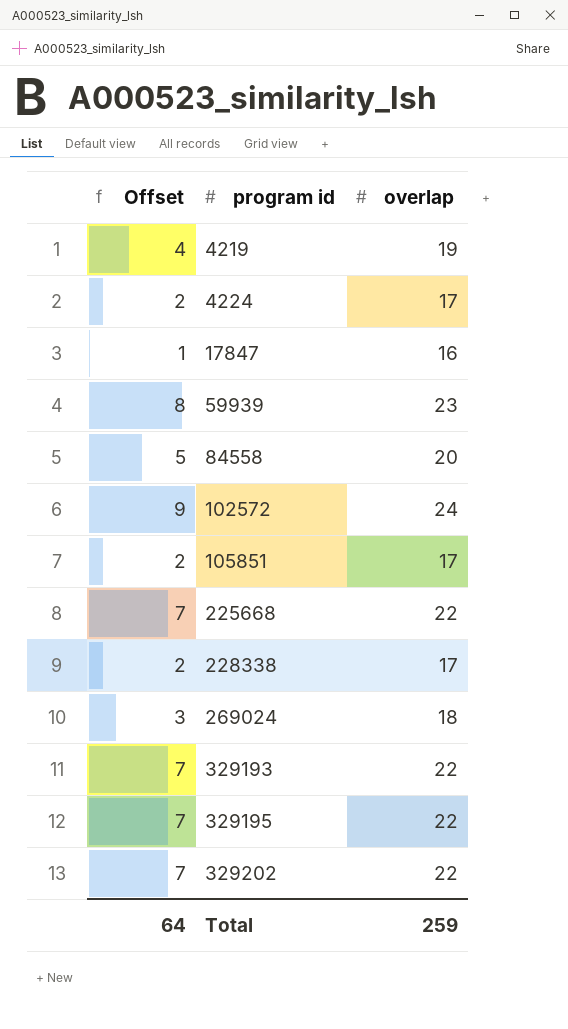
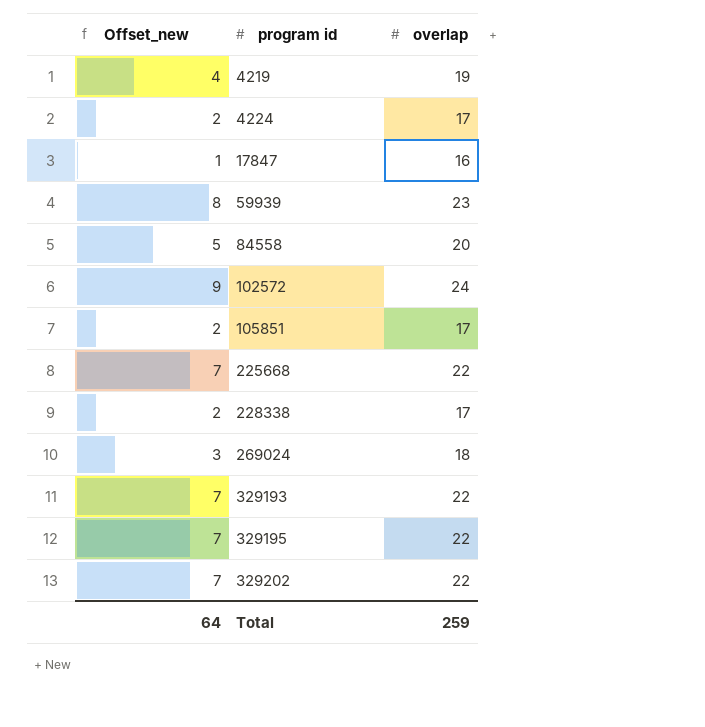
column name: Offset -> Offset_new

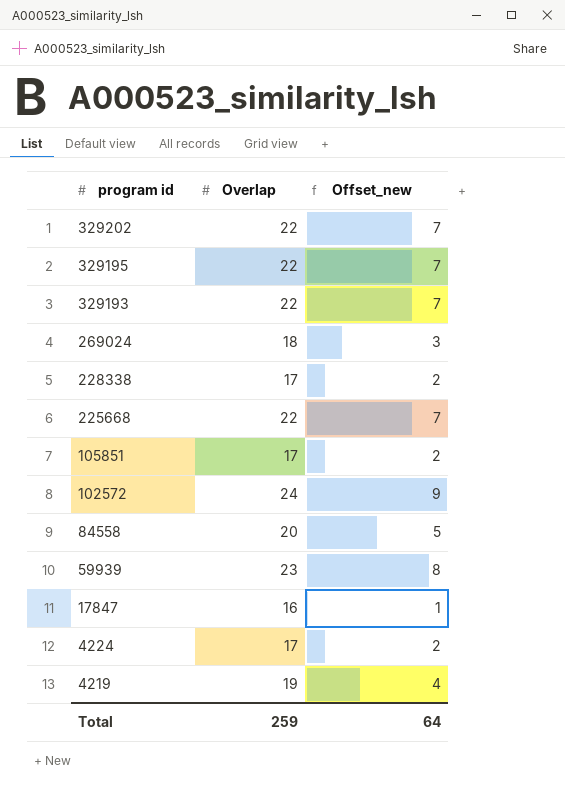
row order: program id ascending -> program id descending
column name: overlap -> Overlap
column Offset_new | position: 1 -> 3

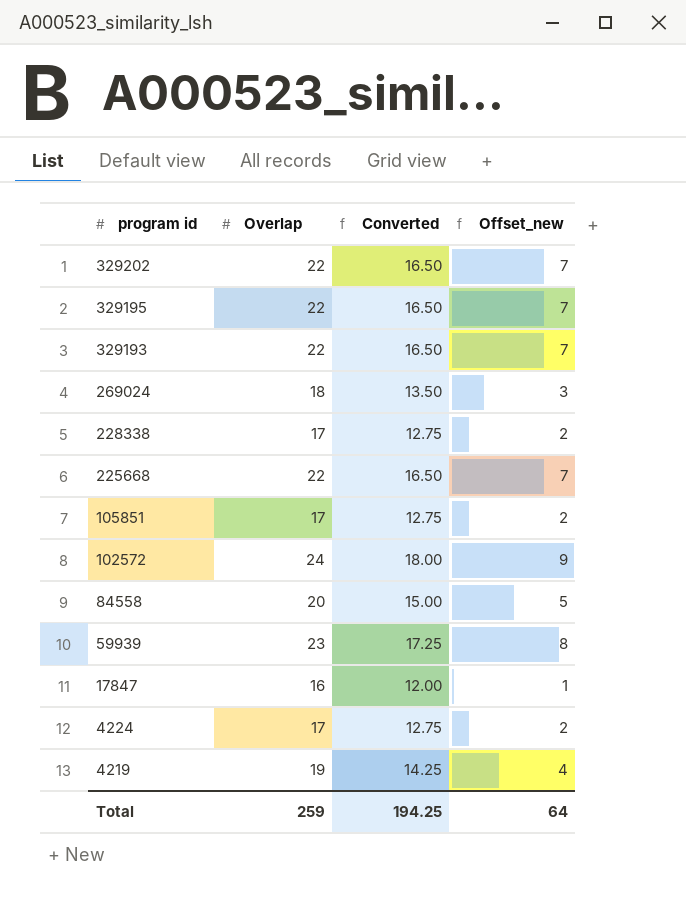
column Converted | formula: none -> [Overlap] * 0.75

